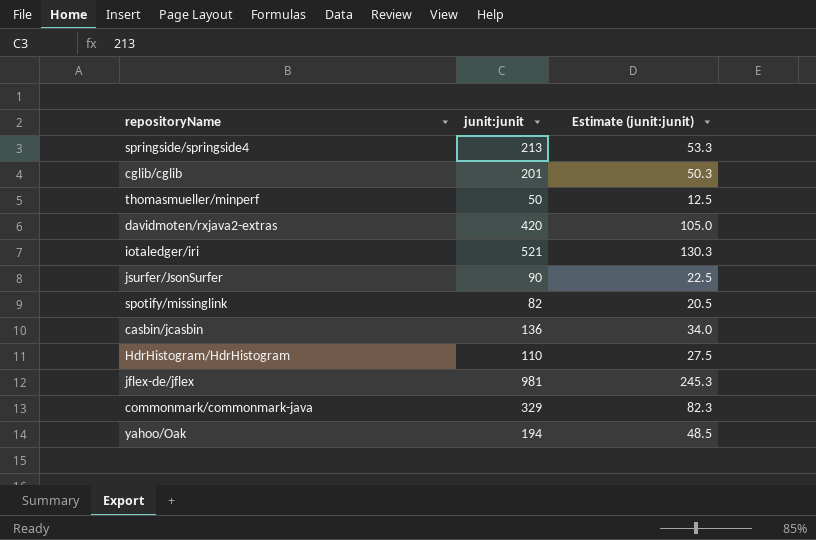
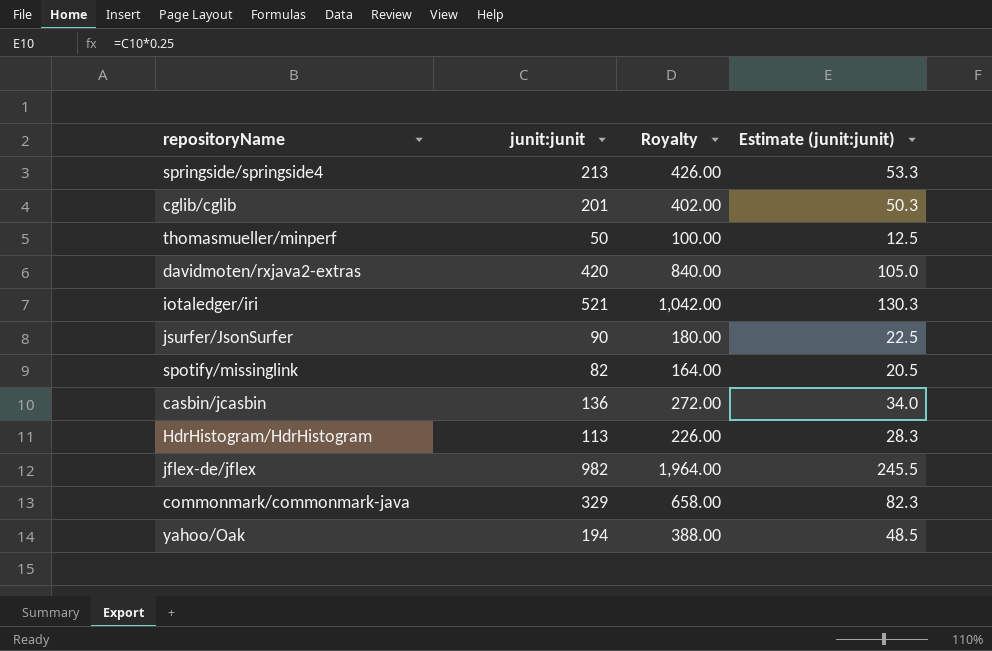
column Royalty | formula: none -> [junit:junit] * 2
HdrHistogram/HdrHistogram | junit:junit: 110 -> 113
HdrHistogram/HdrHistogram | Estimate (junit:junit): 27.5 -> 28.3
jflex-de/jflex | junit:junit: 981 -> 982
jflex-de/jflex | Estimate (junit:junit): 245.3 -> 245.5

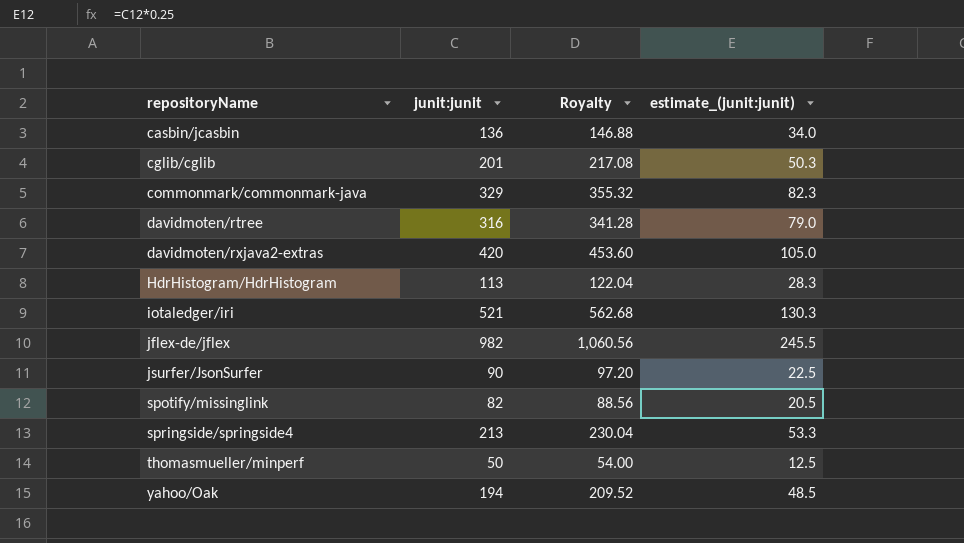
row order: none -> repositoryName ascending
column Royalty | formula: [junit:junit] * 2 -> [junit:junit] * 1.08
column name: Estimate (junit:junit) -> estimate_(junit:junit)
row davidmoten/rtree: none -> 316 | 341.28 | 79.0

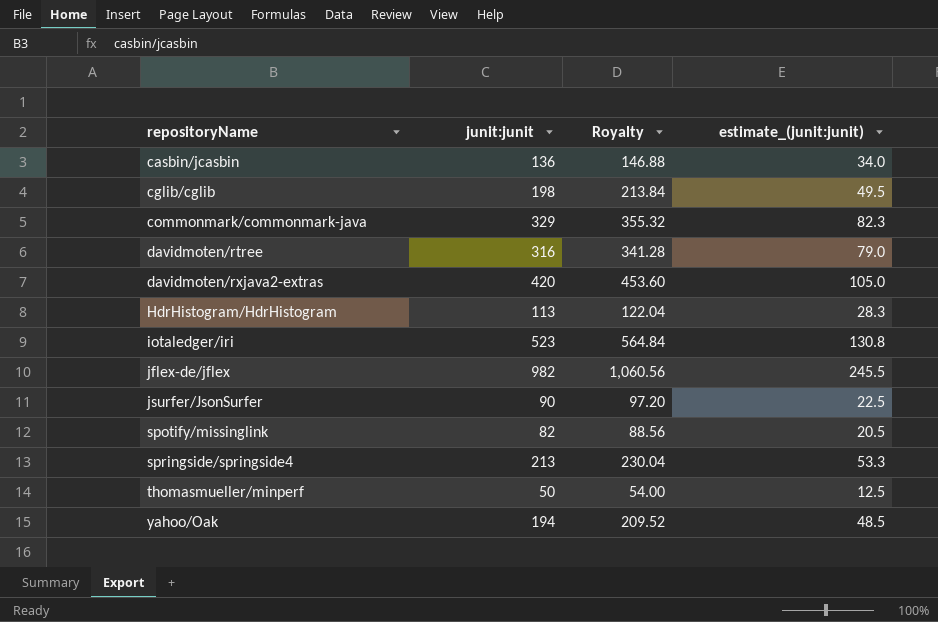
cglib/cglib | junit:junit: 201 -> 198
cglib/cglib | Royalty: 217.08 -> 213.84
cglib/cglib | estimate_(junit:junit): 50.3 -> 49.5
iotaledger/iri | junit:junit: 521 -> 523
iotaledger/iri | Royalty: 562.68 -> 564.84
iotaledger/iri | estimate_(junit:junit): 130.3 -> 130.8

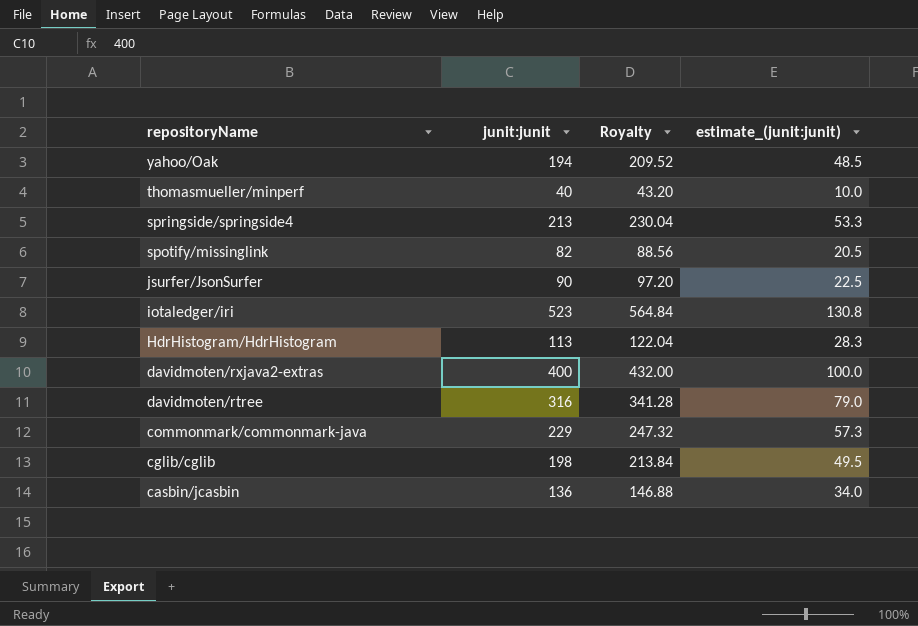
row order: repositoryName ascending -> repositoryName descending
row jflex-de/jflex: 982 | 1,060.56 | 245.5 -> none
thomasmueller/minperf | junit:junit: 50 -> 40
thomasmueller/minperf | Royalty: 54.00 -> 43.20
thomasmueller/minperf | estimate_(junit:junit): 12.5 -> 10.0
davidmoten/rxjava2-extras | junit:junit: 420 -> 400
davidmoten/rxjava2-extras | Royalty: 453.60 -> 432.00
davidmoten/rxjava2-extras | estimate_(junit:junit): 105.0 -> 100.0
commonmark/commonmark-java | junit:junit: 329 -> 229
commonmark/commonmark-java | Royalty: 355.32 -> 247.32
commonmark/commonmark-java | estimate_(junit:junit): 82.3 -> 57.3

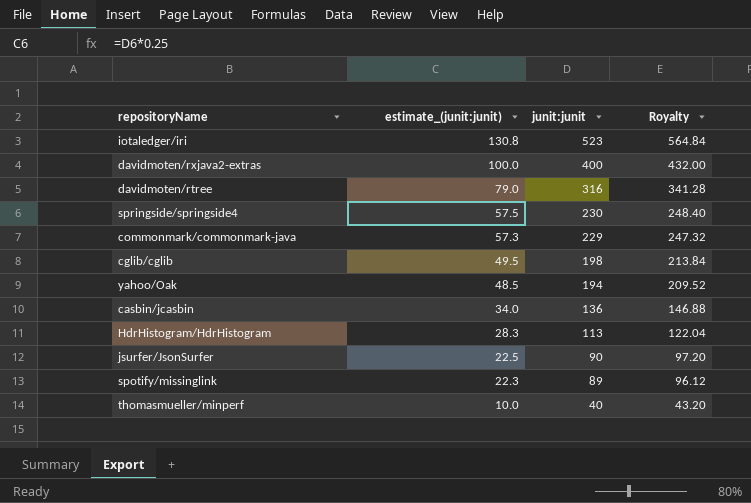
row order: repositoryName descending -> estimate_(junit:junit) descending
column estimate_(junit:junit) | position: 4 -> 2
springside/springside4 | estimate_(junit:junit): 53.3 -> 57.5
springside/springside4 | junit:junit: 213 -> 230
springside/springside4 | Royalty: 230.04 -> 248.40
spotify/missinglink | estimate_(junit:junit): 20.5 -> 22.3
spotify/missinglink | junit:junit: 82 -> 89
spotify/missinglink | Royalty: 88.56 -> 96.12

